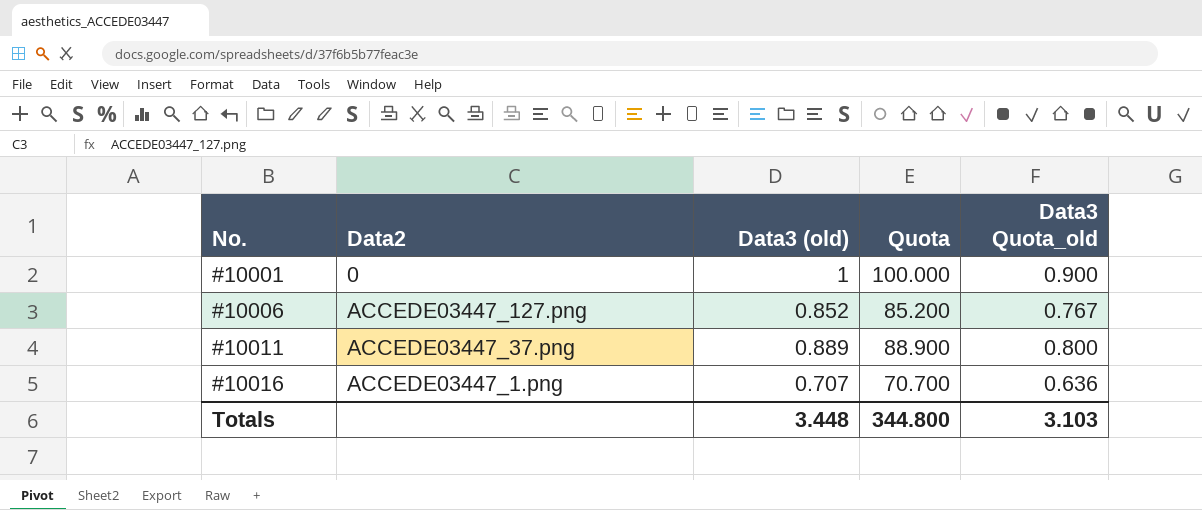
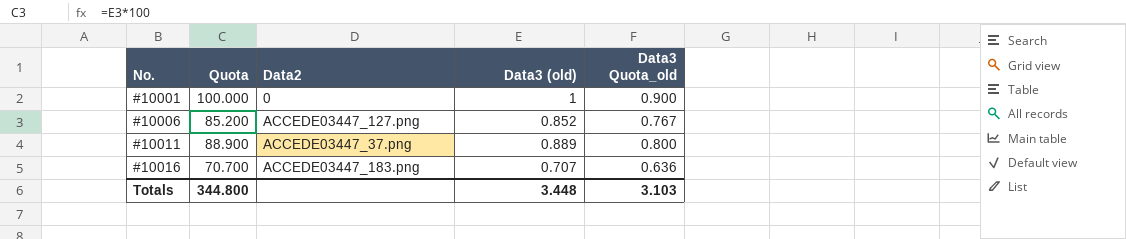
column Quota | position: 4 -> 2
#10016 | Data2: ACCEDE03447_1.png -> ACCEDE03447_183.png

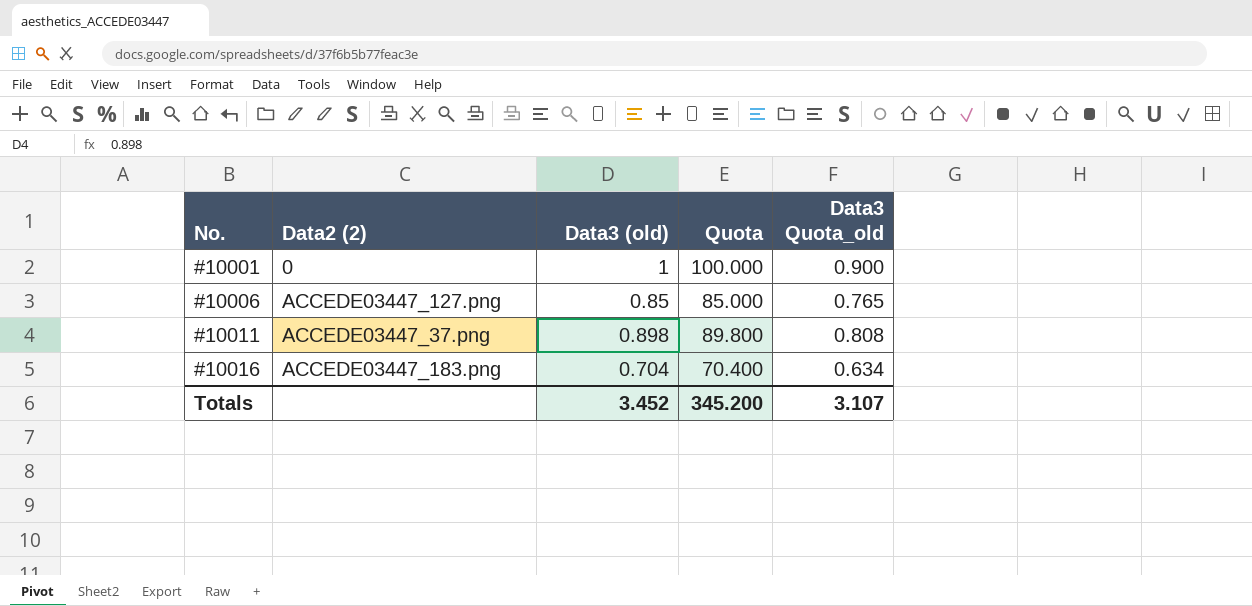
column name: Data2 -> Data2 (2)
column Quota | position: 2 -> 4
#10006 | Data3 (old): 0.852 -> 0.85
#10006 | Quota: 85.200 -> 85.000
#10006 | Data3 Quota_old: 0.767 -> 0.765
#10011 | Data3 (old): 0.889 -> 0.898
#10011 | Quota: 88.900 -> 89.800
#10011 | Data3 Quota_old: 0.800 -> 0.808
#10016 | Data3 (old): 0.707 -> 0.704
#10016 | Quota: 70.700 -> 70.400
#10016 | Data3 Quota_old: 0.636 -> 0.634
Totals | Data3 (old): 3.448 -> 3.452
Totals | Quota: 344.800 -> 345.200
Totals | Data3 Quota_old: 3.103 -> 3.107

